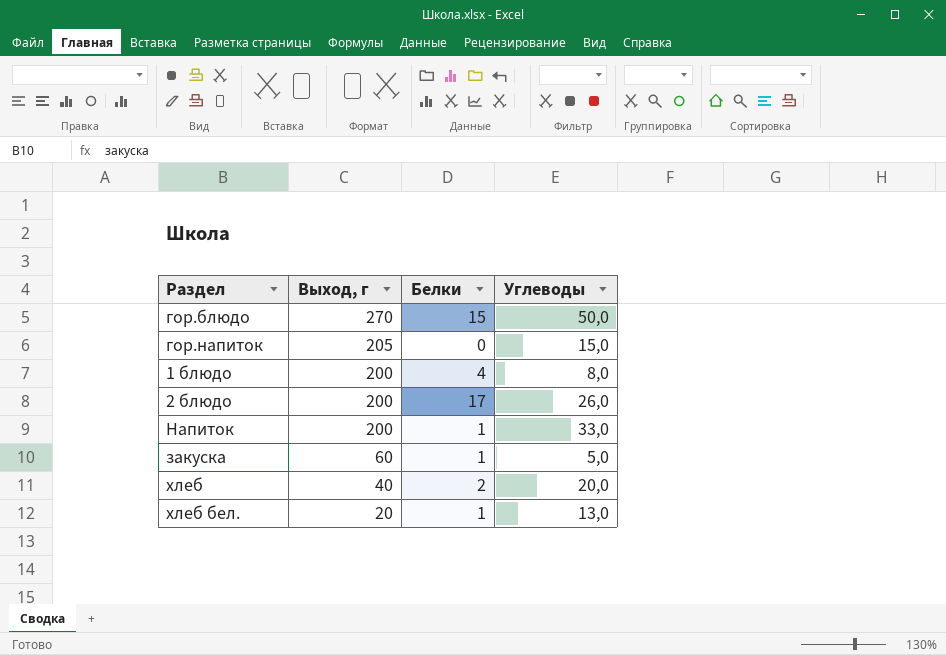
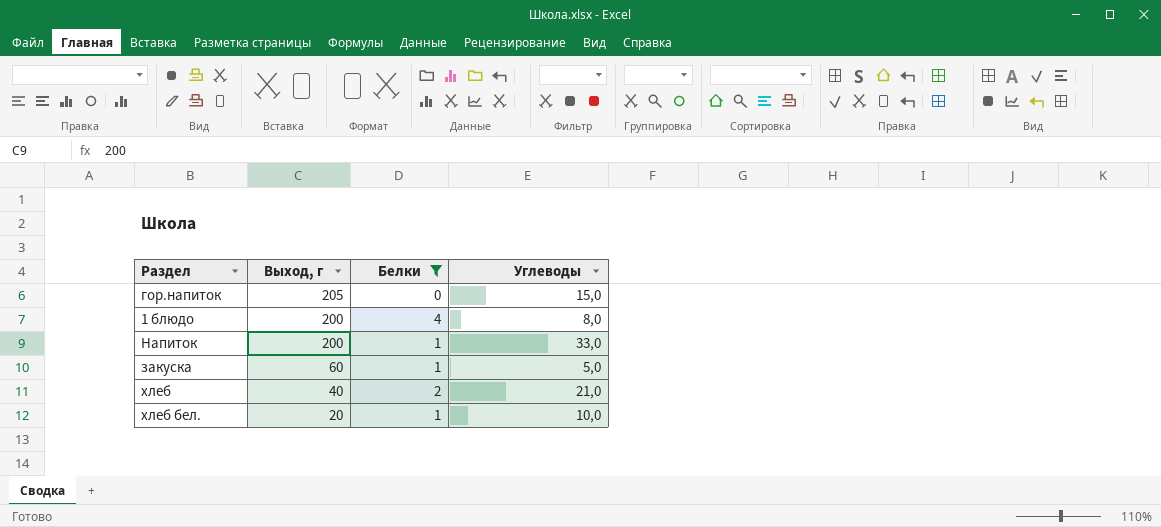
filter: none -> Белки <= 4
хлеб | Углеводы: 20,0 -> 21,0
хлеб бел. | Углеводы: 13,0 -> 10,0

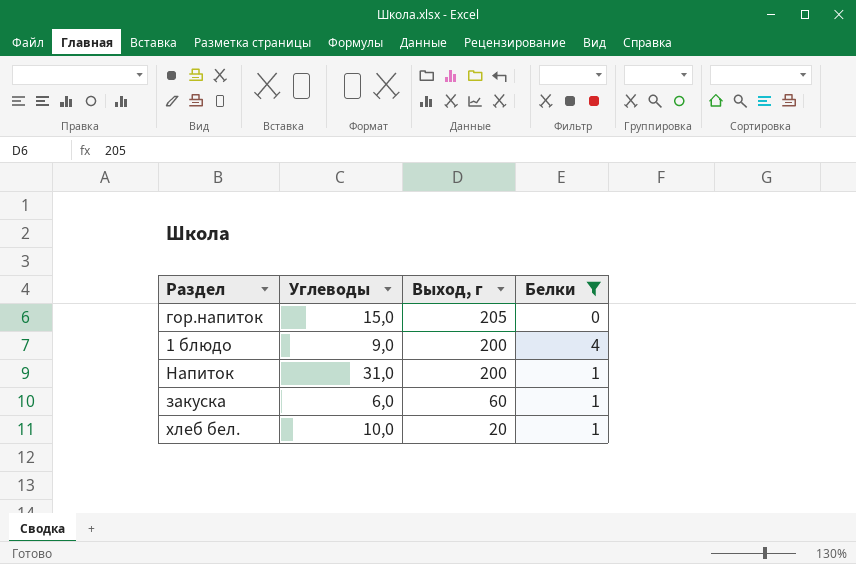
column Углеводы | position: 4 -> 2
row хлеб: 40 | 2 | 21,0 -> none
1 блюдо | Углеводы: 8,0 -> 9,0
Напиток | Углеводы: 33,0 -> 31,0
закуска | Углеводы: 5,0 -> 6,0

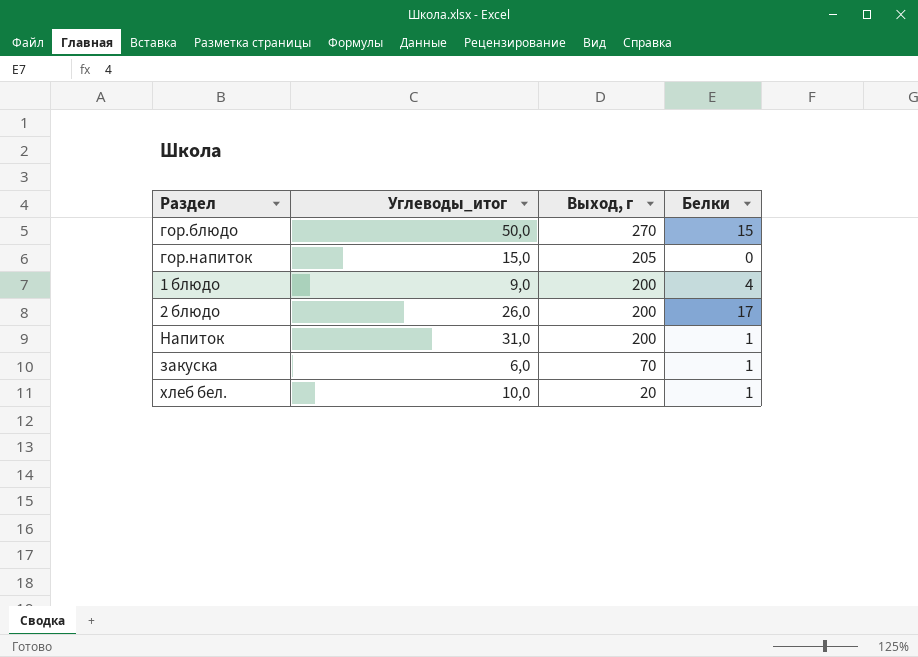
filter: Белки <= 4 -> none
column name: Углеводы -> Углеводы_итог
закуска | Выход, г: 60 -> 70

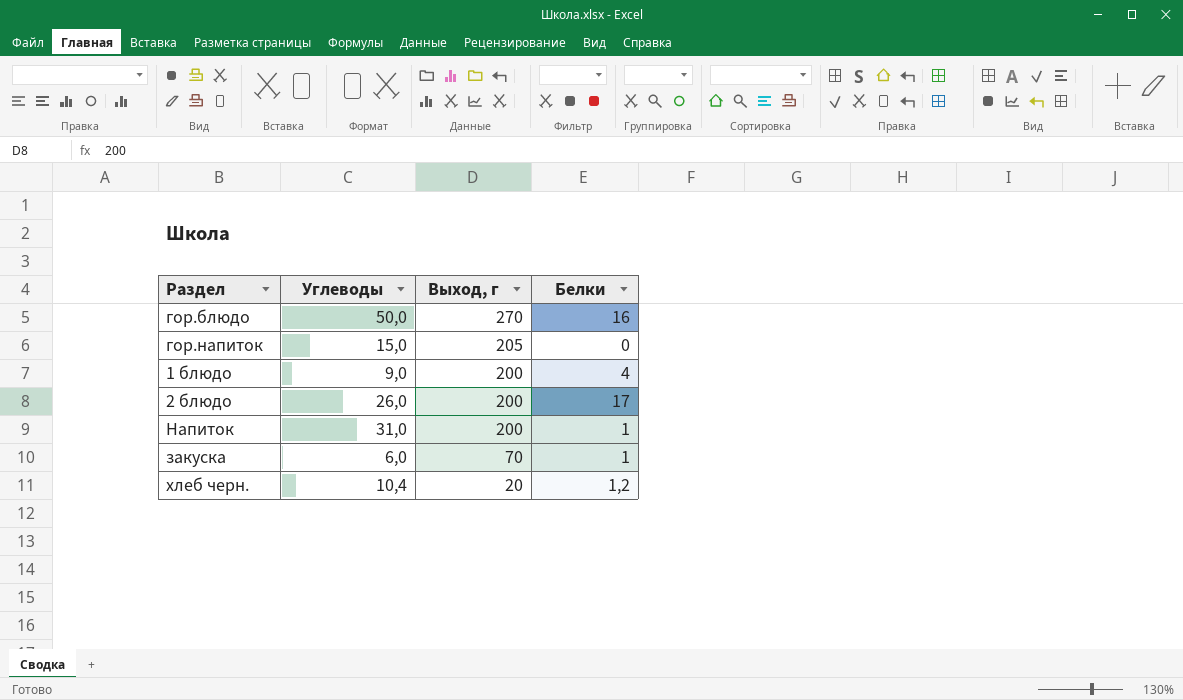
column name: Углеводы_итог -> Углеводы
row хлеб бел.: 10,0 | 20 | 1 -> none
гор.блюдо | Белки: 15 -> 16
row хлеб черн.: none -> 10,4 | 20 | 1,2

